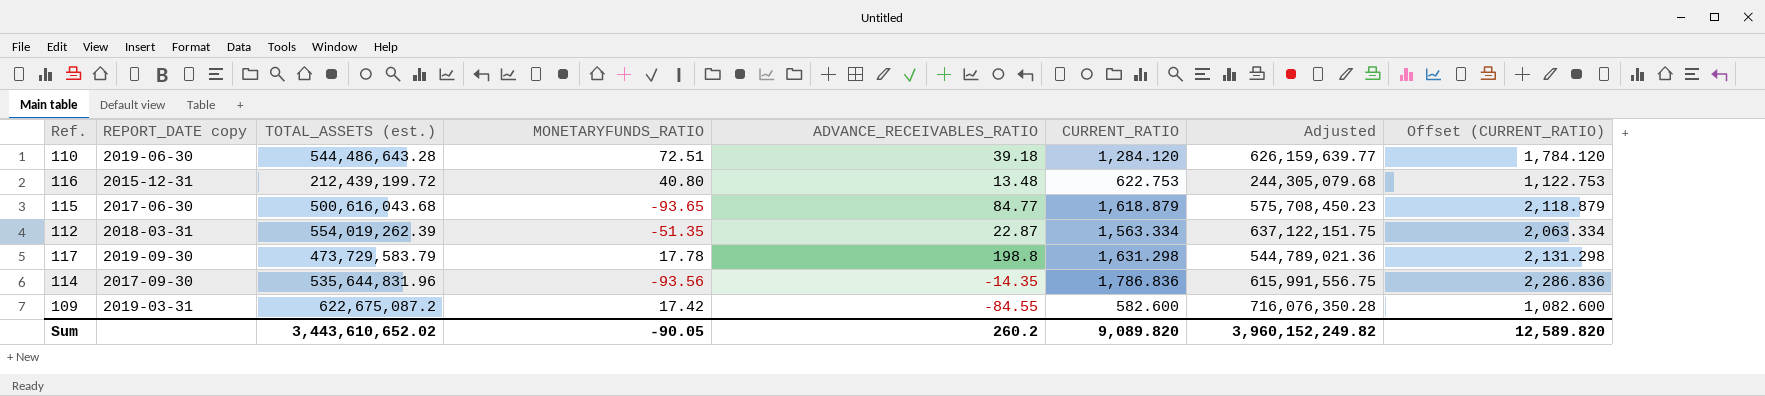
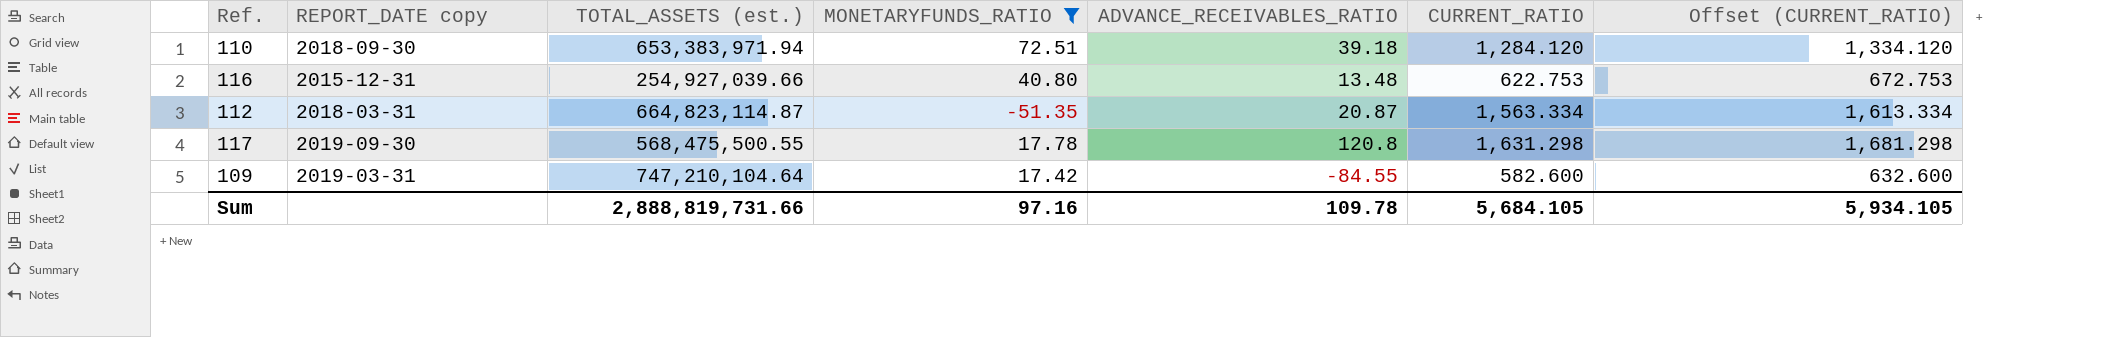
filter: none -> MONETARYFUNDS_RATIO >= -51.35
column Adjusted | formula: [TOTAL_ASSETS (est.)] * 1.15 -> none
column Offset (CURRENT_RATIO) | formula: [CURRENT_RATIO] + 500 -> [CURRENT_RATIO] + 50
110 | REPORT_DATE copy: 2019-06-30 -> 2018-09-30
110 | TOTAL_ASSETS (est.): 544,486,643.28 -> 653,383,971.94
116 | TOTAL_ASSETS (est.): 212,439,199.72 -> 254,927,039.66
112 | TOTAL_ASSETS (est.): 554,019,262.39 -> 664,823,114.87
112 | ADVANCE_RECEIVABLES_RATIO: 22.87 -> 20.87
117 | TOTAL_ASSETS (est.): 473,729,583.79 -> 568,475,500.55
117 | ADVANCE_RECEIVABLES_RATIO: 198.8 -> 120.8
109 | TOTAL_ASSETS (est.): 622,675,087.2 -> 747,210,104.64
Sum | TOTAL_ASSETS (est.): 3,443,610,652.02 -> 2,888,819,731.66
Sum | MONETARYFUNDS_RATIO: -90.05 -> 97.16
Sum | ADVANCE_RECEIVABLES_RATIO: 260.2 -> 109.78
Sum | CURRENT_RATIO: 9,089.820 -> 5,684.105
Sum | Offset (CURRENT_RATIO): 12,589.820 -> 5,934.105

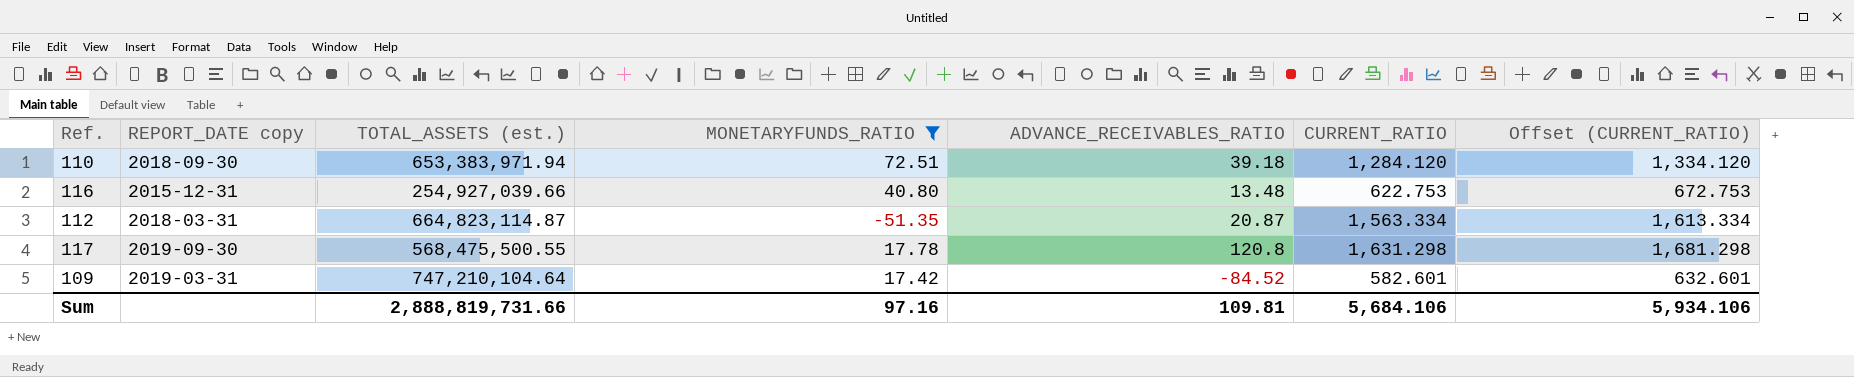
109 | ADVANCE_RECEIVABLES_RATIO: -84.55 -> -84.52
109 | CURRENT_RATIO: 582.600 -> 582.601
109 | Offset (CURRENT_RATIO): 632.600 -> 632.601
Sum | ADVANCE_RECEIVABLES_RATIO: 109.78 -> 109.81
Sum | CURRENT_RATIO: 5,684.105 -> 5,684.106
Sum | Offset (CURRENT_RATIO): 5,934.105 -> 5,934.106

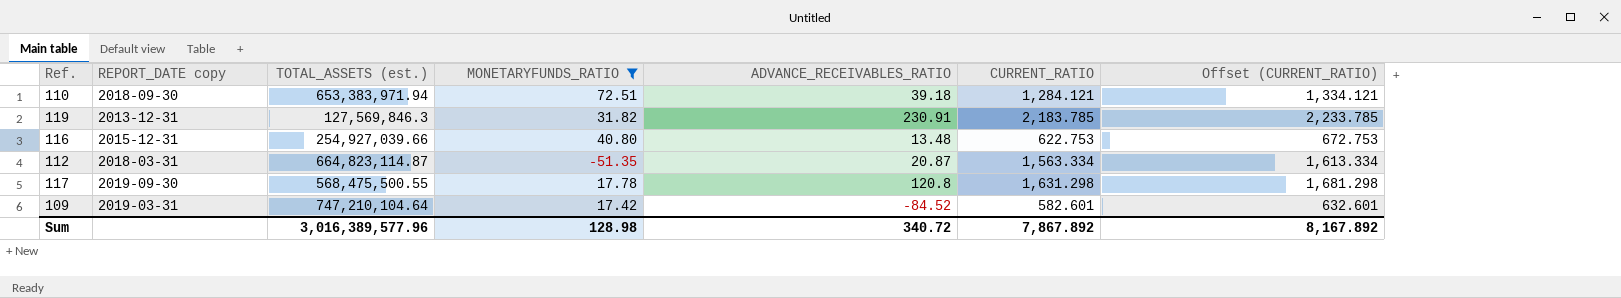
110 | CURRENT_RATIO: 1,284.120 -> 1,284.121
110 | Offset (CURRENT_RATIO): 1,334.120 -> 1,334.121
row 119: none -> 2013-12-31 | 127,569,846.3 | 31.82 | 230.91 | 2,183.785 | 2,233.785
Sum | TOTAL_ASSETS (est.): 2,888,819,731.66 -> 3,016,389,577.96
Sum | MONETARYFUNDS_RATIO: 97.16 -> 128.98
Sum | ADVANCE_RECEIVABLES_RATIO: 109.81 -> 340.72
Sum | CURRENT_RATIO: 5,684.106 -> 7,867.892
Sum | Offset (CURRENT_RATIO): 5,934.106 -> 8,167.892

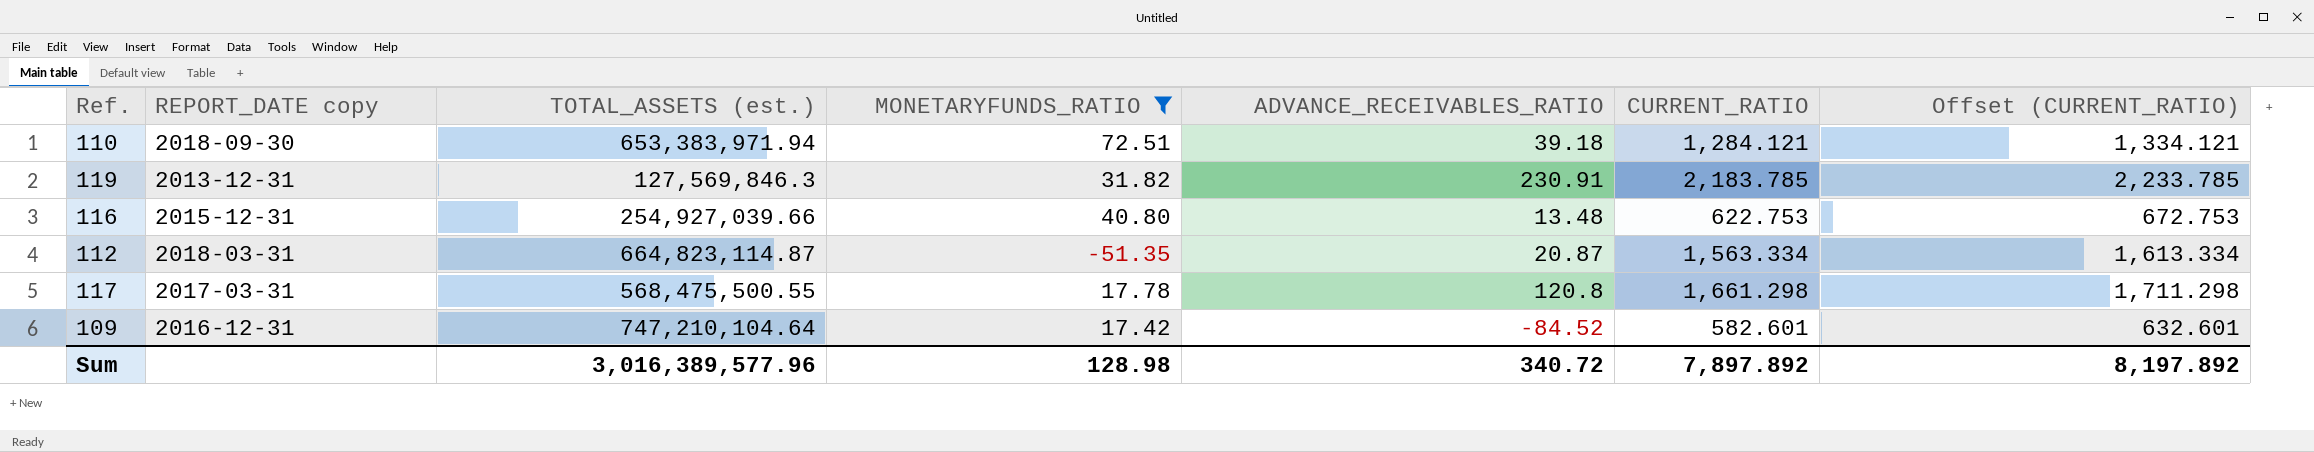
117 | REPORT_DATE copy: 2019-09-30 -> 2017-03-31
117 | CURRENT_RATIO: 1,631.298 -> 1,661.298
117 | Offset (CURRENT_RATIO): 1,681.298 -> 1,711.298
109 | REPORT_DATE copy: 2019-03-31 -> 2016-12-31
Sum | CURRENT_RATIO: 7,867.892 -> 7,897.892
Sum | Offset (CURRENT_RATIO): 8,167.892 -> 8,197.892

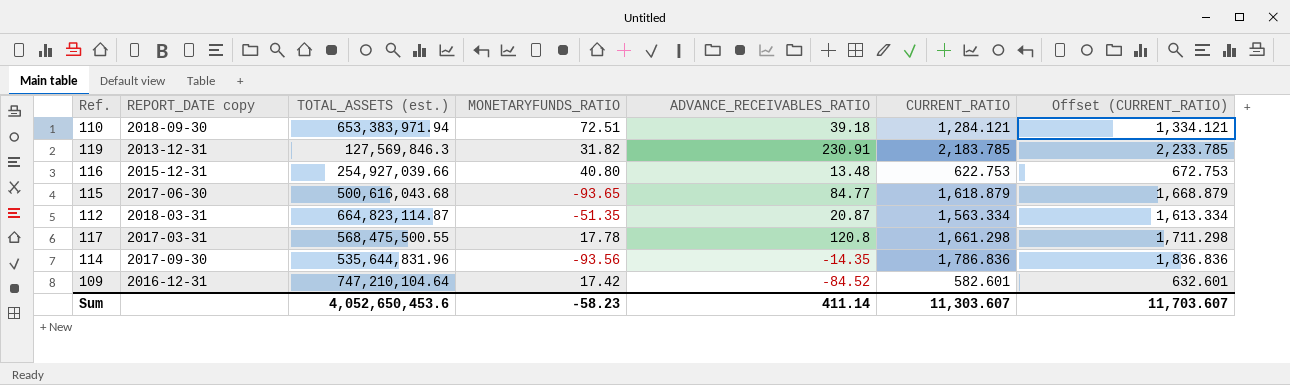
filter: MONETARYFUNDS_RATIO >= -51.35 -> none
Sum | TOTAL_ASSETS (est.): 3,016,389,577.96 -> 4,052,650,453.6
Sum | MONETARYFUNDS_RATIO: 128.98 -> -58.23
Sum | ADVANCE_RECEIVABLES_RATIO: 340.72 -> 411.14
Sum | CURRENT_RATIO: 7,897.892 -> 11,303.607
Sum | Offset (CURRENT_RATIO): 8,197.892 -> 11,703.607

